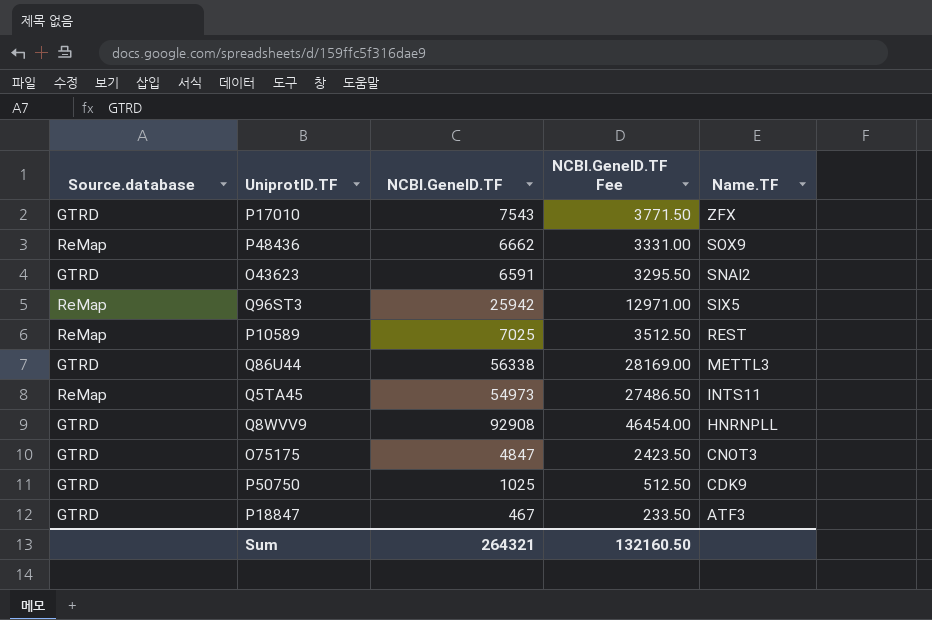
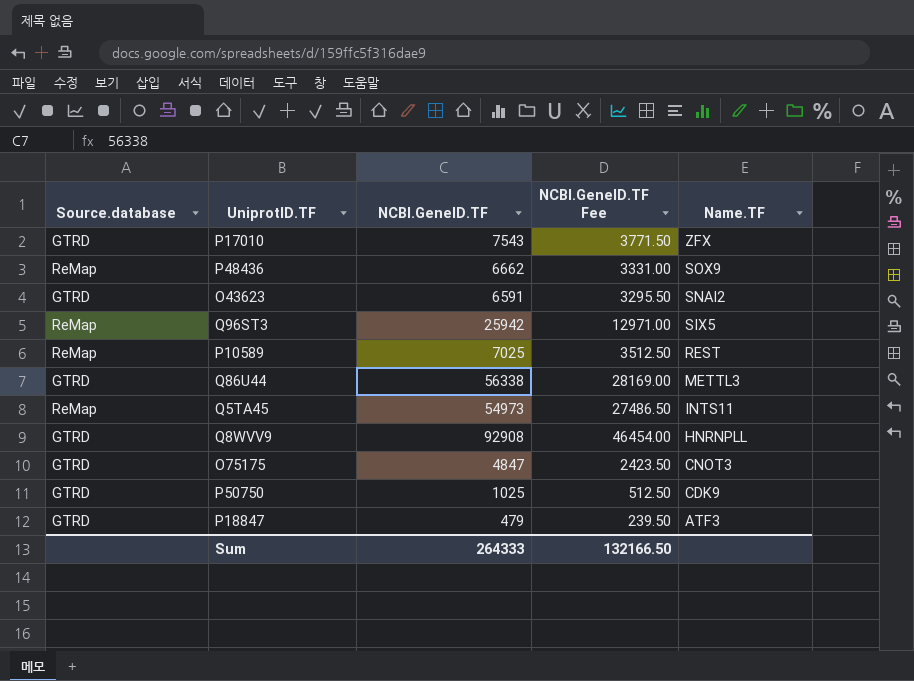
P18847 | NCBI.GeneID.TF: 467 -> 479
P18847 | NCBI.GeneID.TF Fee: 233.50 -> 239.50
Sum | NCBI.GeneID.TF: 264321 -> 264333
Sum | NCBI.GeneID.TF Fee: 132160.50 -> 132166.50

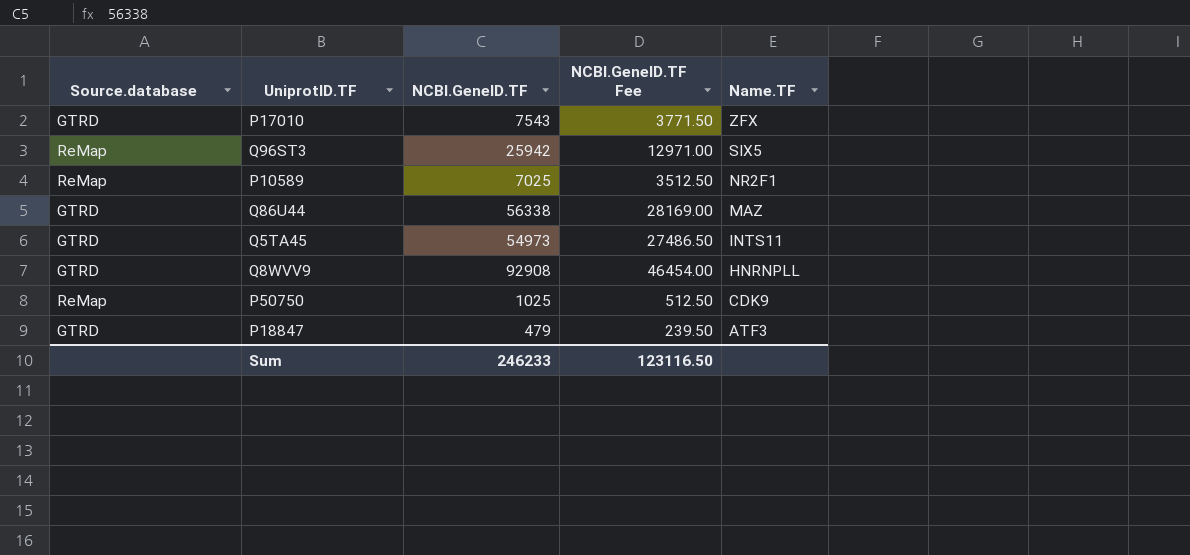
row P48436: ReMap | 6662 | 3331.00 | SOX9 -> none
row O43623: GTRD | 6591 | 3295.50 | SNAI2 -> none
row O75175: GTRD | 4847 | 2423.50 | CNOT3 -> none
P10589 | Name.TF: REST -> NR2F1
Q86U44 | Name.TF: METTL3 -> MAZ
Q5TA45 | Source.database: ReMap -> GTRD
P50750 | Source.database: GTRD -> ReMap
Sum | NCBI.GeneID.TF: 264333 -> 246233
Sum | NCBI.GeneID.TF Fee: 132166.50 -> 123116.50

